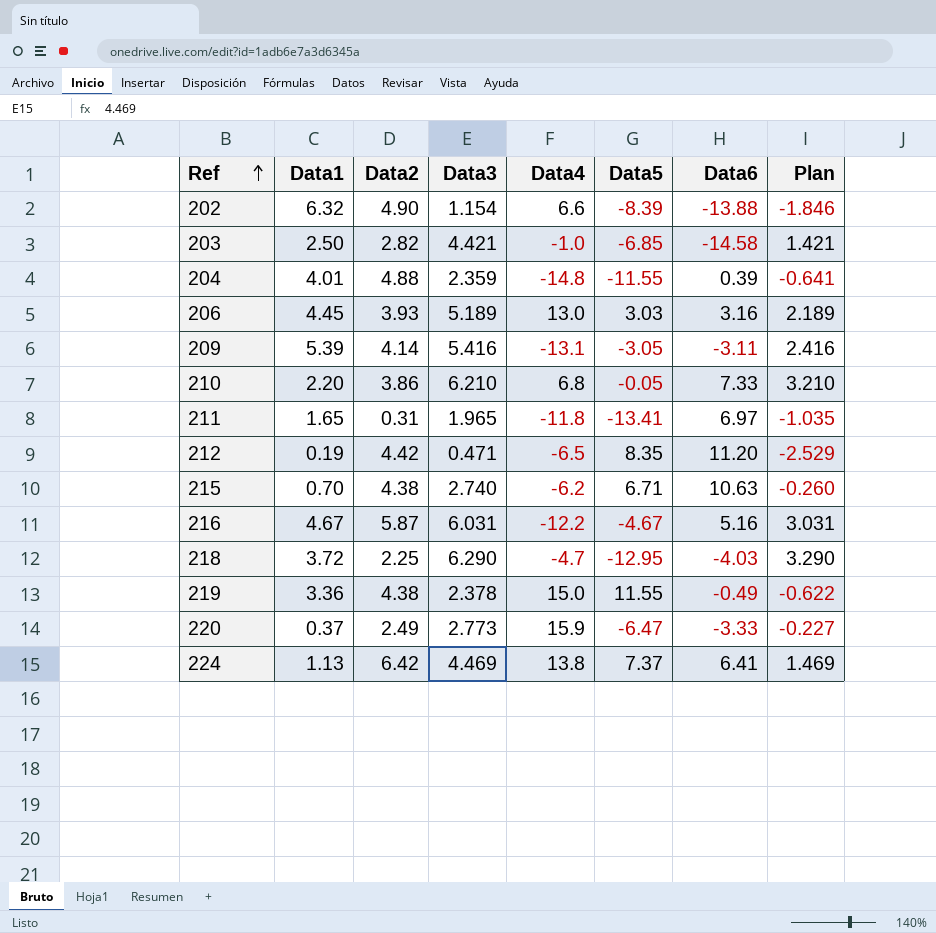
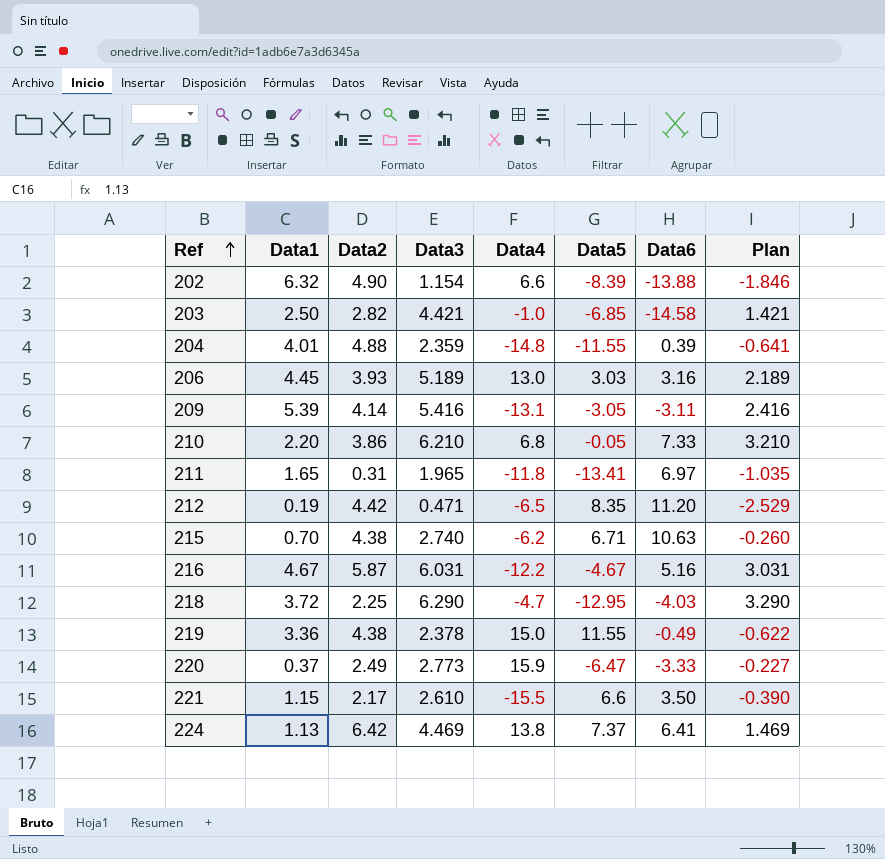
row 221: none -> 1.15 | 2.17 | 2.610 | -15.5 | 6.6 | 3.50 | -0.390

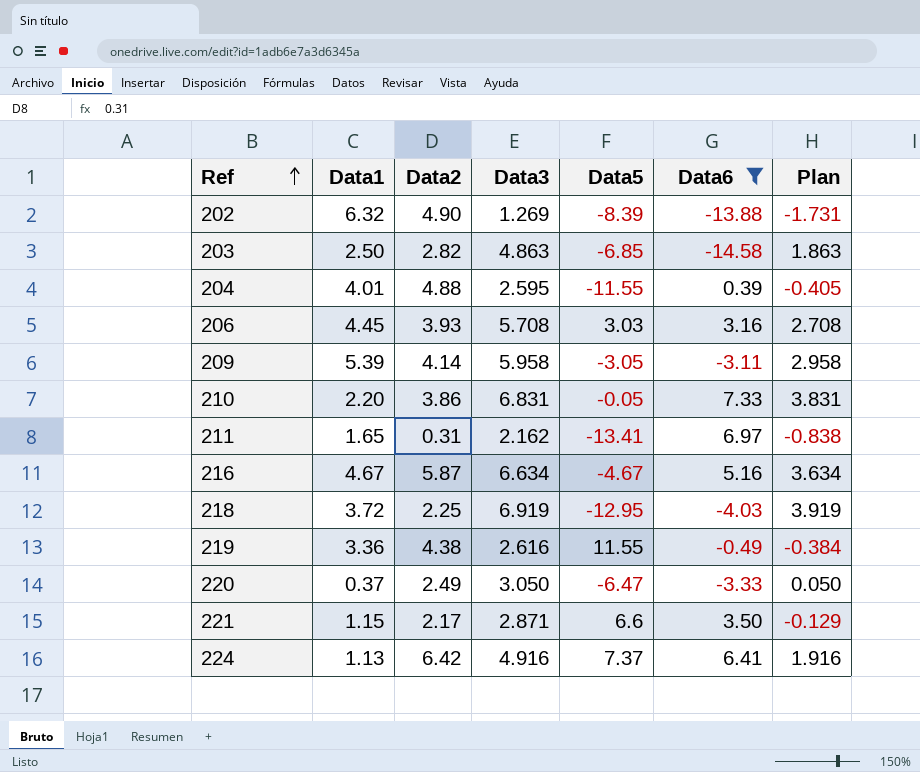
filter: none -> Data6 <= 7.33
column Data4 | position: 5 -> none
202 | Data3: 1.154 -> 1.269
202 | Plan: -1.846 -> -1.731
203 | Data3: 4.421 -> 4.863
203 | Plan: 1.421 -> 1.863
204 | Data3: 2.359 -> 2.595
204 | Plan: -0.641 -> -0.405
206 | Data3: 5.189 -> 5.708
206 | Plan: 2.189 -> 2.708
209 | Data3: 5.416 -> 5.958
209 | Plan: 2.416 -> 2.958
210 | Data3: 6.210 -> 6.831
210 | Plan: 3.210 -> 3.831
211 | Data3: 1.965 -> 2.162
211 | Plan: -1.035 -> -0.838
216 | Data3: 6.031 -> 6.634
216 | Plan: 3.031 -> 3.634
218 | Data3: 6.290 -> 6.919
218 | Plan: 3.290 -> 3.919
219 | Data3: 2.378 -> 2.616
219 | Plan: -0.622 -> -0.384
220 | Data3: 2.773 -> 3.050
220 | Plan: -0.227 -> 0.050
221 | Data3: 2.610 -> 2.871
221 | Plan: -0.390 -> -0.129
224 | Data3: 4.469 -> 4.916
224 | Plan: 1.469 -> 1.916

